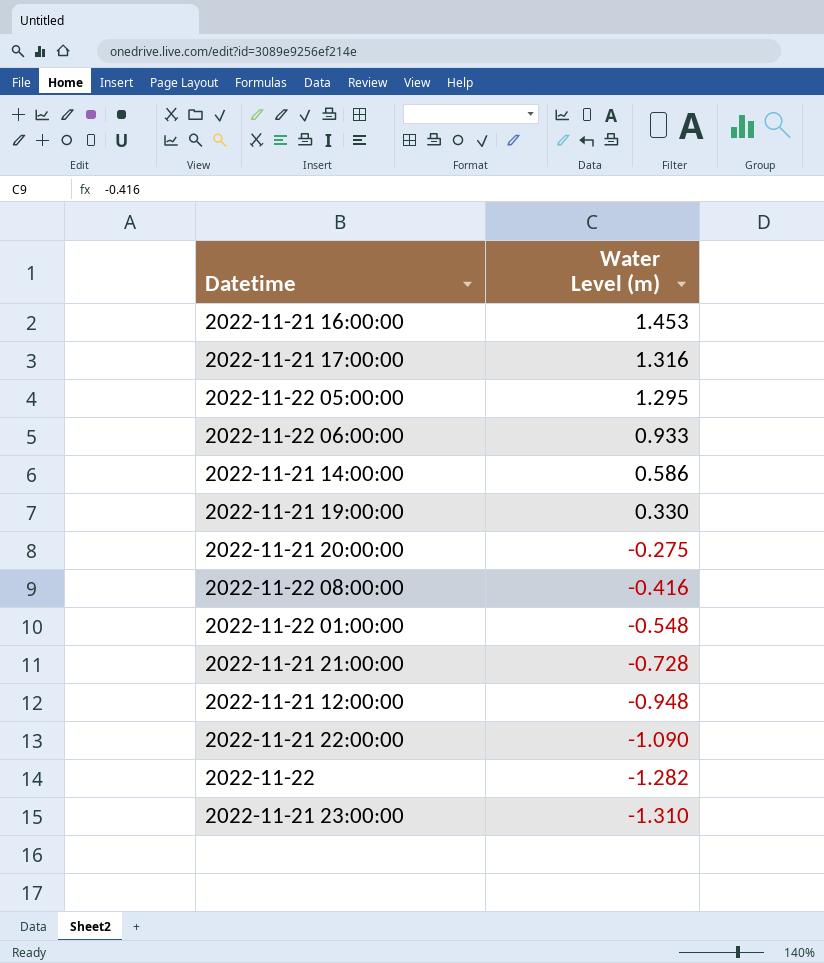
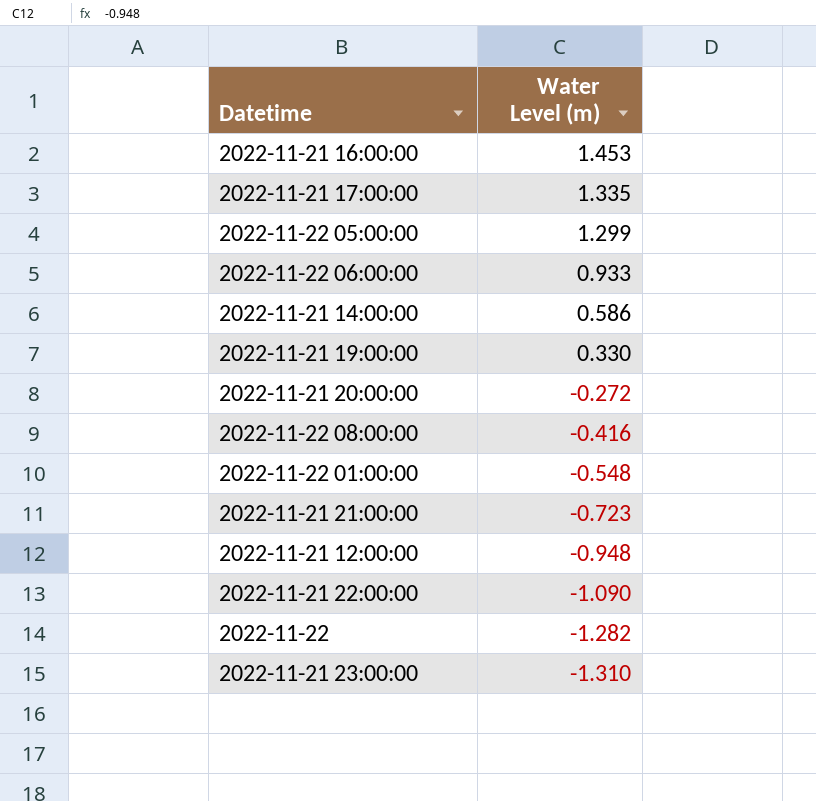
2022-11-21 17:00:00 | Water Level (m): 1.316 -> 1.335
2022-11-22 05:00:00 | Water Level (m): 1.295 -> 1.299
2022-11-21 20:00:00 | Water Level (m): -0.275 -> -0.272
2022-11-21 21:00:00 | Water Level (m): -0.728 -> -0.723

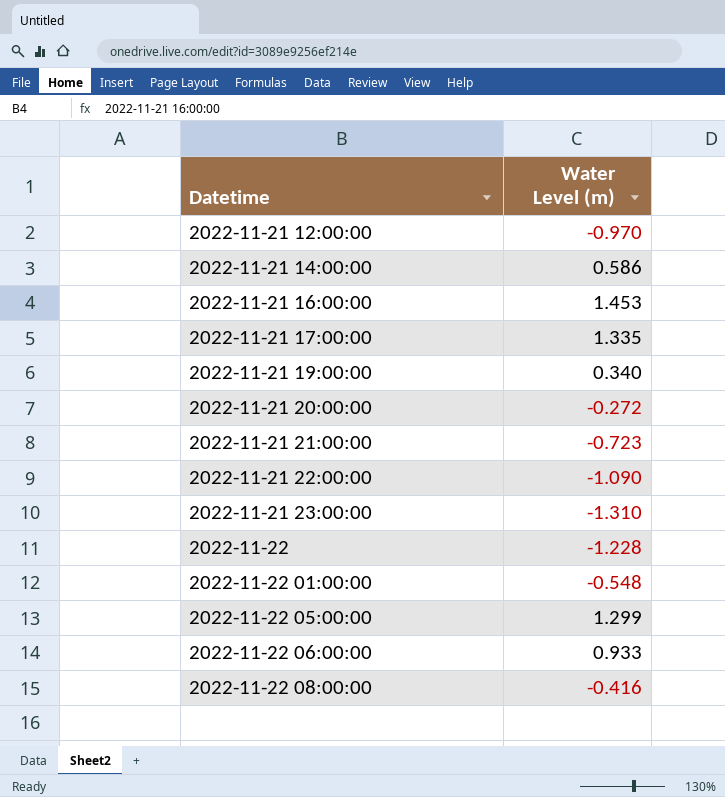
row order: Water Level (m) descending -> Datetime ascending
2022-11-21 12:00:00 | Water Level (m): -0.948 -> -0.970
2022-11-21 19:00:00 | Water Level (m): 0.330 -> 0.340
2022-11-22 | Water Level (m): -1.282 -> -1.228

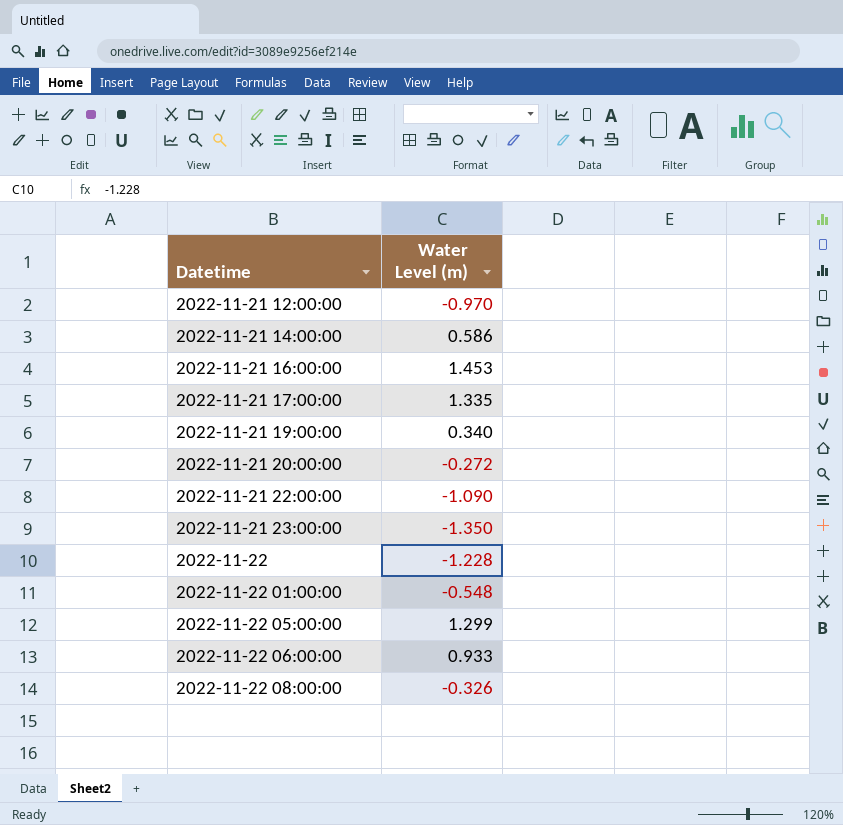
row 2022-11-21 21:00:00: -0.723 -> none
2022-11-21 23:00:00 | Water Level (m): -1.310 -> -1.350
2022-11-22 08:00:00 | Water Level (m): -0.416 -> -0.326

